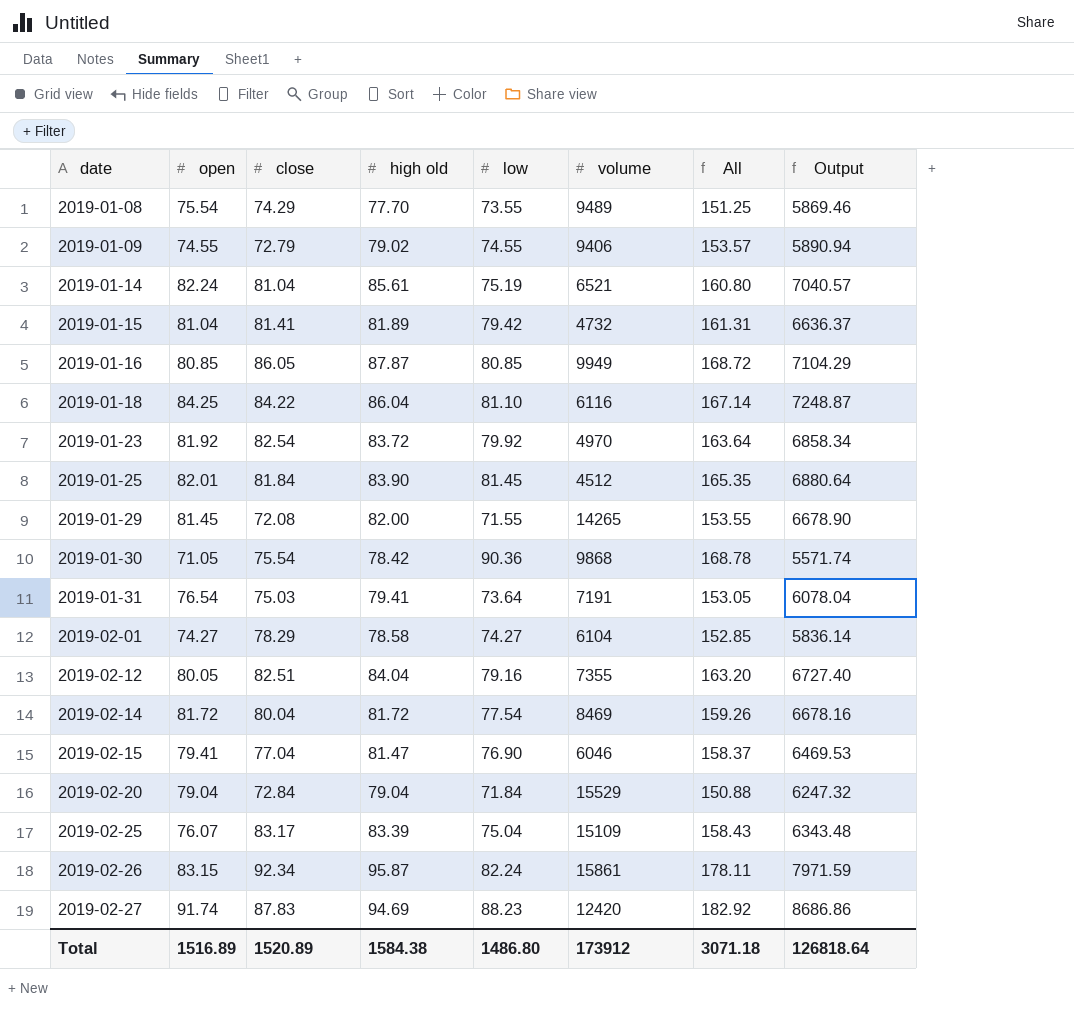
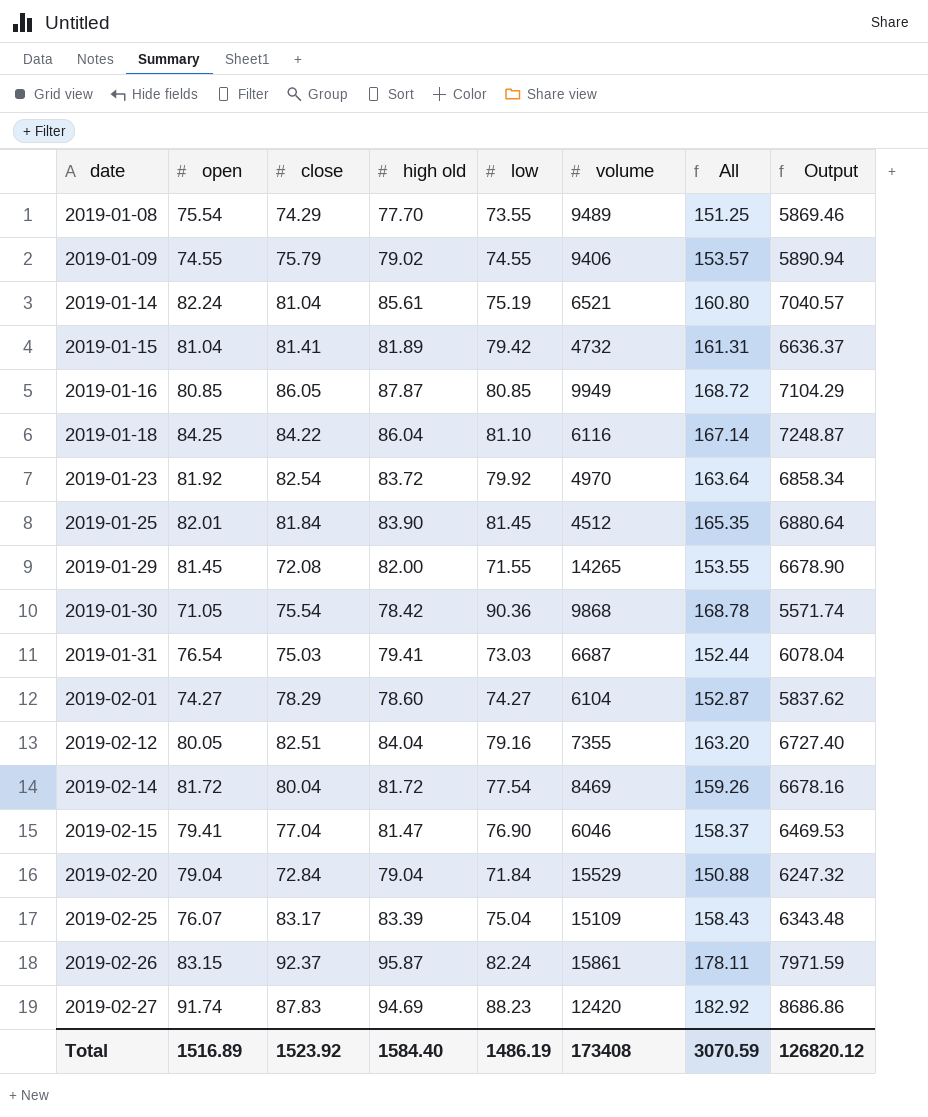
2019-01-09 | close: 72.79 -> 75.79
2019-01-31 | low: 73.64 -> 73.03
2019-01-31 | volume: 7191 -> 6687
2019-01-31 | All: 153.05 -> 152.44
2019-02-01 | high old: 78.58 -> 78.60
2019-02-01 | All: 152.85 -> 152.87
2019-02-01 | Output: 5836.14 -> 5837.62
2019-02-26 | close: 92.34 -> 92.37
Total | close: 1520.89 -> 1523.92
Total | high old: 1584.38 -> 1584.40
Total | low: 1486.80 -> 1486.19
Total | volume: 173912 -> 173408
Total | All: 3071.18 -> 3070.59
Total | Output: 126818.64 -> 126820.12

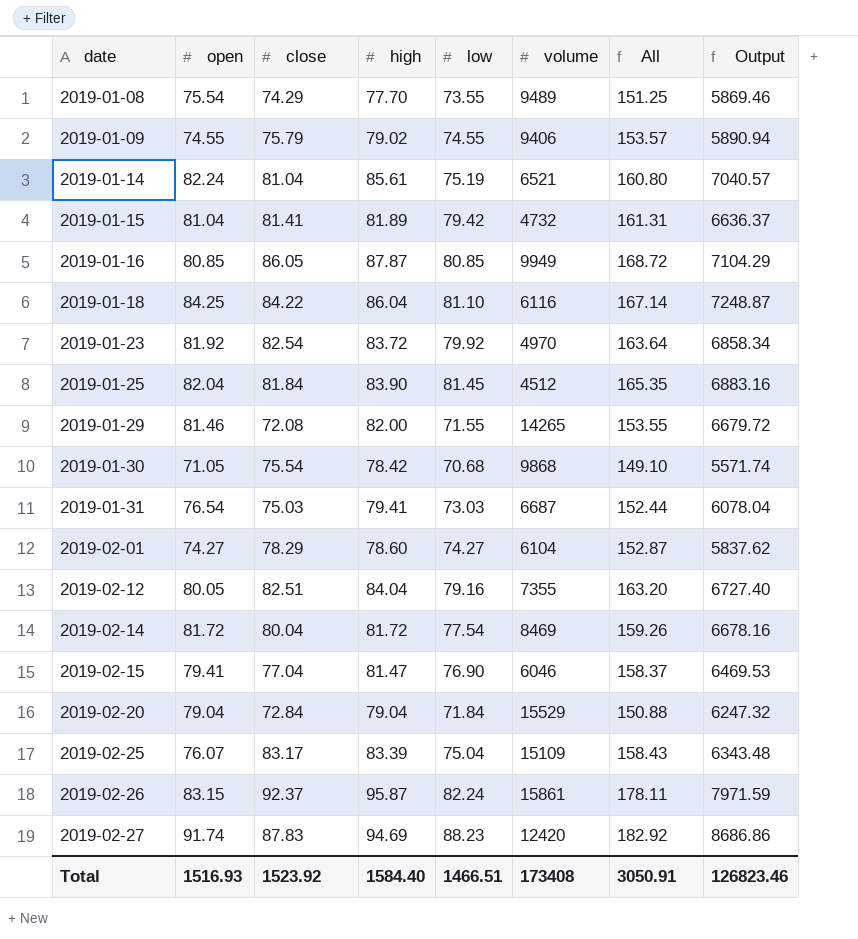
column name: high old -> high
2019-01-25 | open: 82.01 -> 82.04
2019-01-25 | Output: 6880.64 -> 6883.16
2019-01-29 | open: 81.45 -> 81.46
2019-01-29 | Output: 6678.90 -> 6679.72
2019-01-30 | low: 90.36 -> 70.68
2019-01-30 | All: 168.78 -> 149.10
Total | open: 1516.89 -> 1516.93
Total | low: 1486.19 -> 1466.51
Total | All: 3070.59 -> 3050.91
Total | Output: 126820.12 -> 126823.46

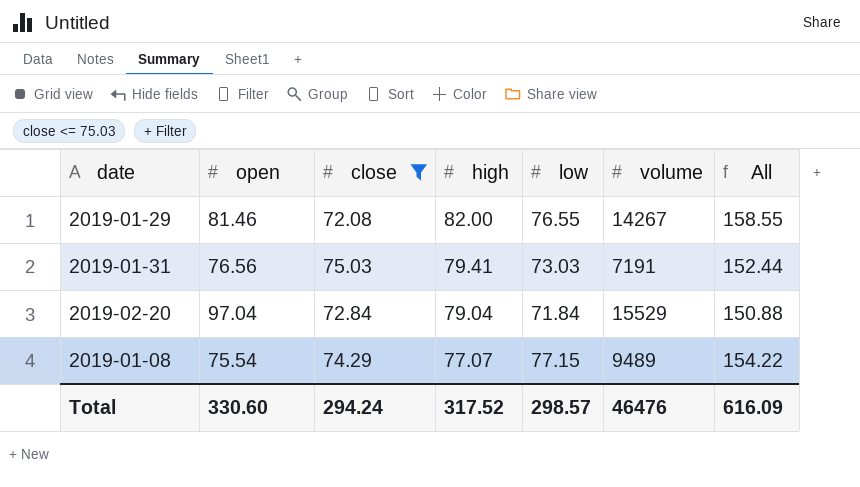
filter: none -> close <= 75.03
row order: date ascending -> high descending
column Output | formula: [open] * [high] -> none
2019-01-29 | low: 71.55 -> 76.55
2019-01-29 | volume: 14265 -> 14267
2019-01-29 | All: 153.55 -> 158.55
2019-01-31 | open: 76.54 -> 76.56
2019-01-31 | volume: 6687 -> 7191
2019-02-20 | open: 79.04 -> 97.04
2019-01-08 | high: 77.70 -> 77.07
2019-01-08 | low: 73.55 -> 77.15
2019-01-08 | All: 151.25 -> 154.22
Total | open: 1516.93 -> 330.60
Total | close: 1523.92 -> 294.24
Total | high: 1584.40 -> 317.52
Total | low: 1466.51 -> 298.57
Total | volume: 173408 -> 46476
Total | All: 3050.91 -> 616.09

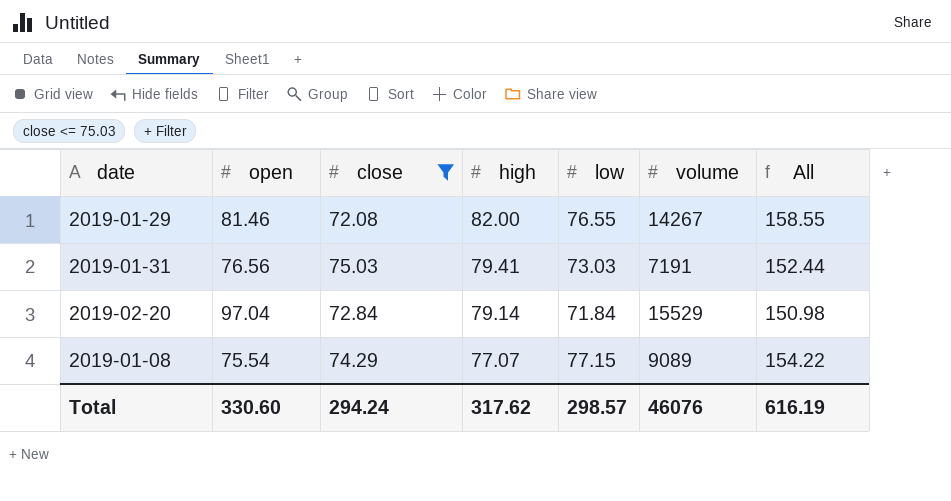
2019-02-20 | high: 79.04 -> 79.14
2019-02-20 | All: 150.88 -> 150.98
2019-01-08 | volume: 9489 -> 9089
Total | high: 317.52 -> 317.62
Total | volume: 46476 -> 46076
Total | All: 616.09 -> 616.19

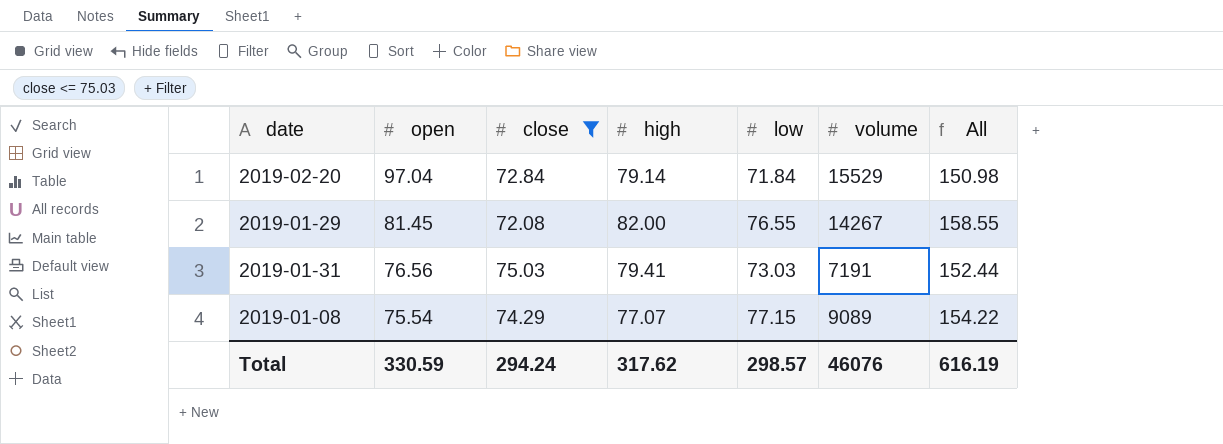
row order: high descending -> open descending
2019-01-29 | open: 81.46 -> 81.45
Total | open: 330.60 -> 330.59

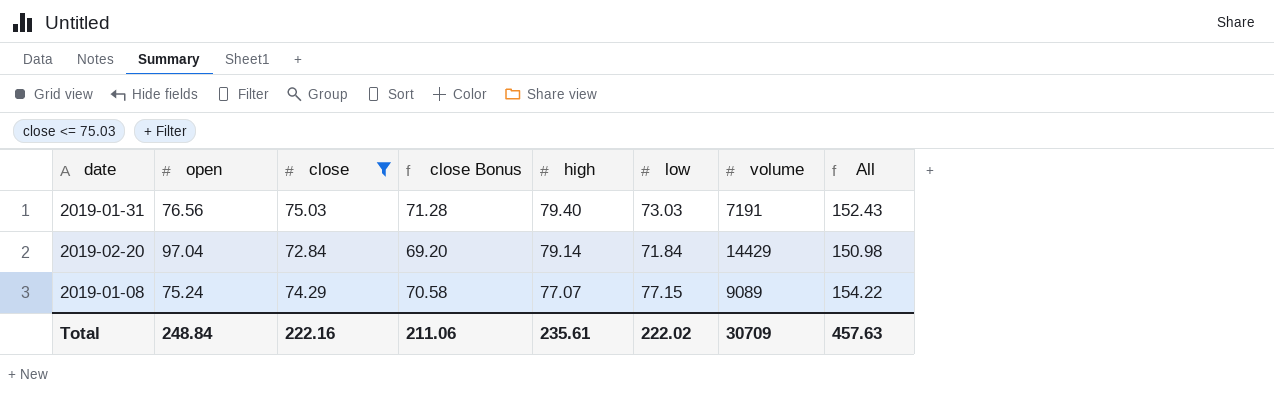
row order: open descending -> high descending
column close Bonus | formula: none -> [close] * 0.95
row 2019-01-29: 81.45 | 72.08 | 82.00 | 76.55 | 14267 | 158.55 -> none
2019-01-31 | high: 79.41 -> 79.40
2019-01-31 | All: 152.44 -> 152.43
2019-02-20 | volume: 15529 -> 14429
2019-01-08 | open: 75.54 -> 75.24
Total | open: 330.59 -> 248.84
Total | close: 294.24 -> 222.16
Total | high: 317.62 -> 235.61
Total | low: 298.57 -> 222.02
Total | volume: 46076 -> 30709
Total | All: 616.19 -> 457.63

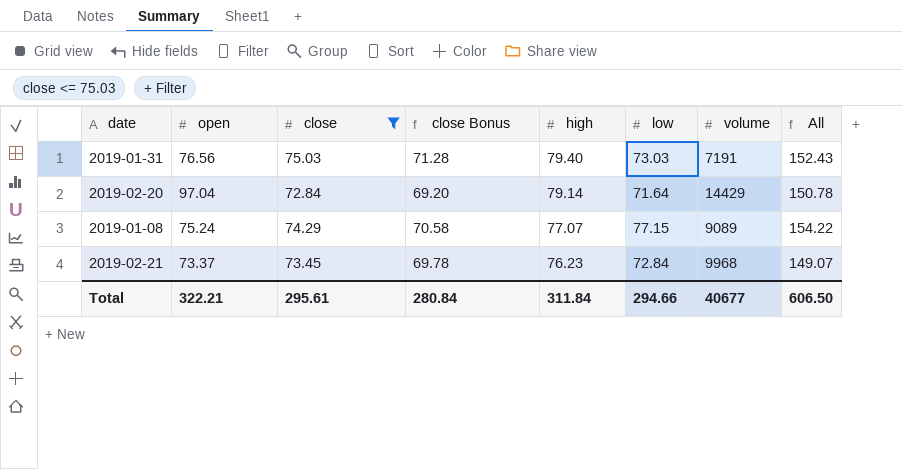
2019-02-20 | low: 71.84 -> 71.64
2019-02-20 | All: 150.98 -> 150.78
row 2019-02-21: none -> 73.37 | 73.45 | 69.78 | 76.23 | 72.84 | 9968 | 149.07
Total | open: 248.84 -> 322.21
Total | close: 222.16 -> 295.61
Total | close Bonus: 211.06 -> 280.84
Total | high: 235.61 -> 311.84
Total | low: 222.02 -> 294.66
Total | volume: 30709 -> 40677
Total | All: 457.63 -> 606.50

